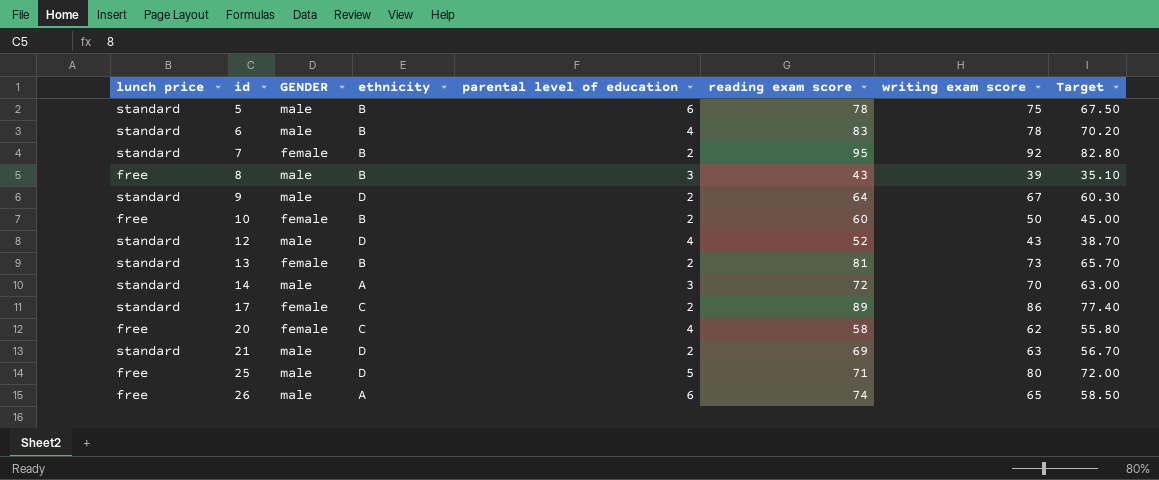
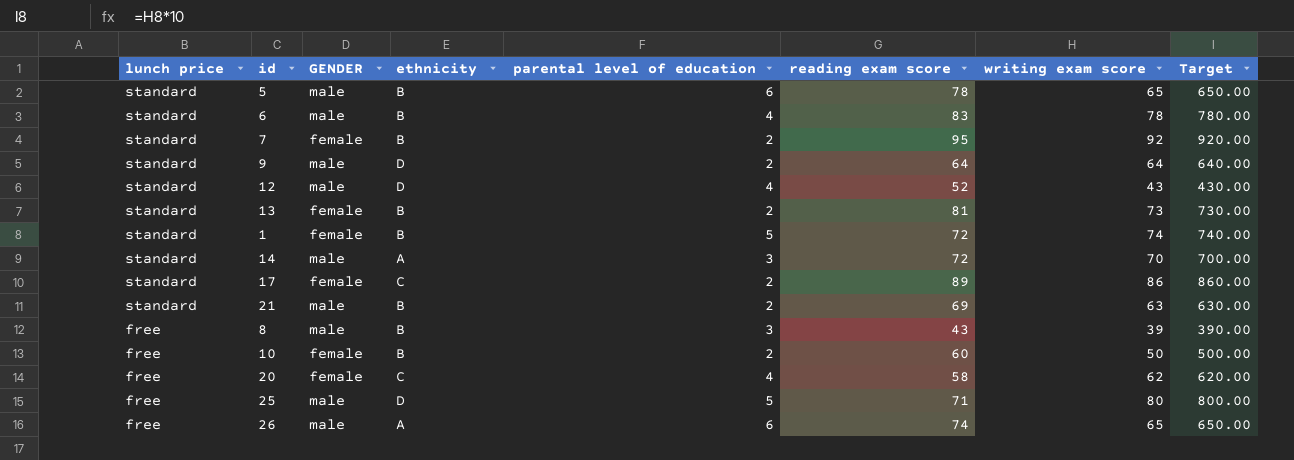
row order: id ascending -> lunch price descending
column Target | formula: [writing exam score] * 0.9 -> [writing exam score] * 10
5 | writing exam score: 75 -> 65
9 | writing exam score: 67 -> 64
row 1: none -> standard | female | B | 5 | 72 | 74 | 740.00
21 | ethnicity: D -> B

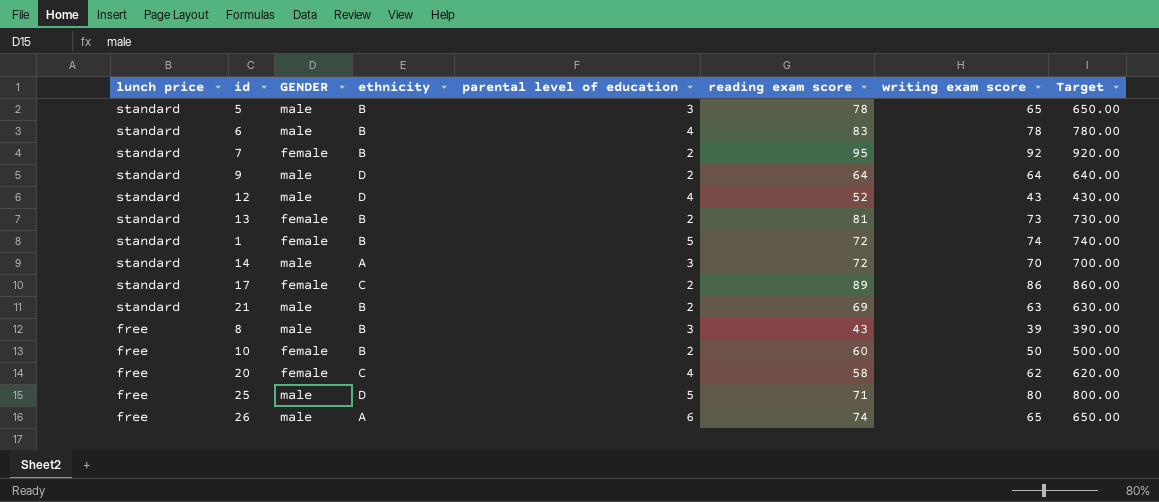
5 | parental level of education: 6 -> 3

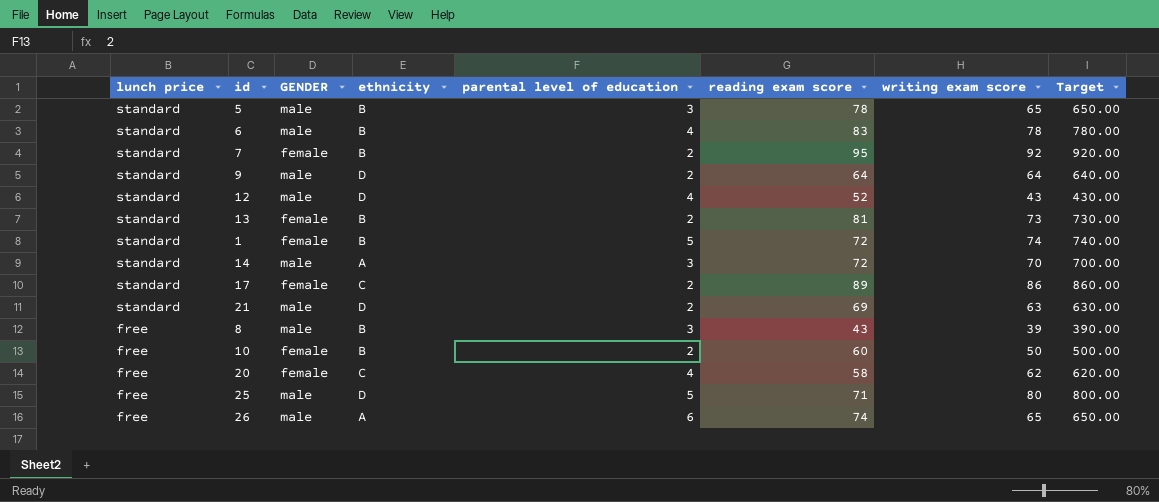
21 | ethnicity: B -> D

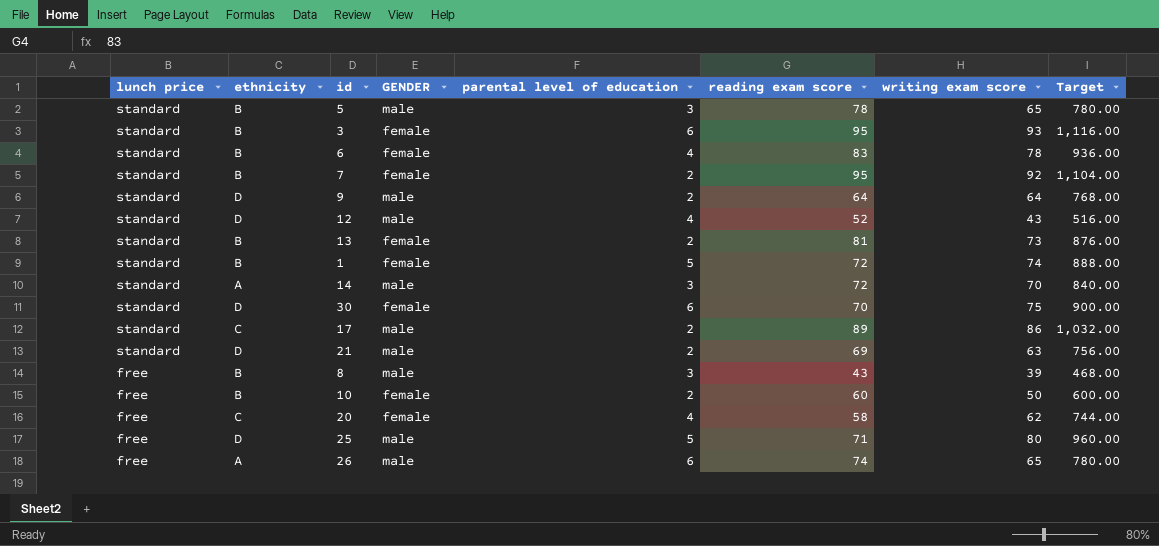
column ethnicity | position: 4 -> 2
column Target | formula: [writing exam score] * 10 -> [writing exam score] * 12
row 3: none -> standard | B | female | 6 | 95 | 93 | 1,116.00
6 | GENDER: male -> female
row 30: none -> standard | D | female | 6 | 70 | 75 | 900.00
17 | GENDER: female -> male

